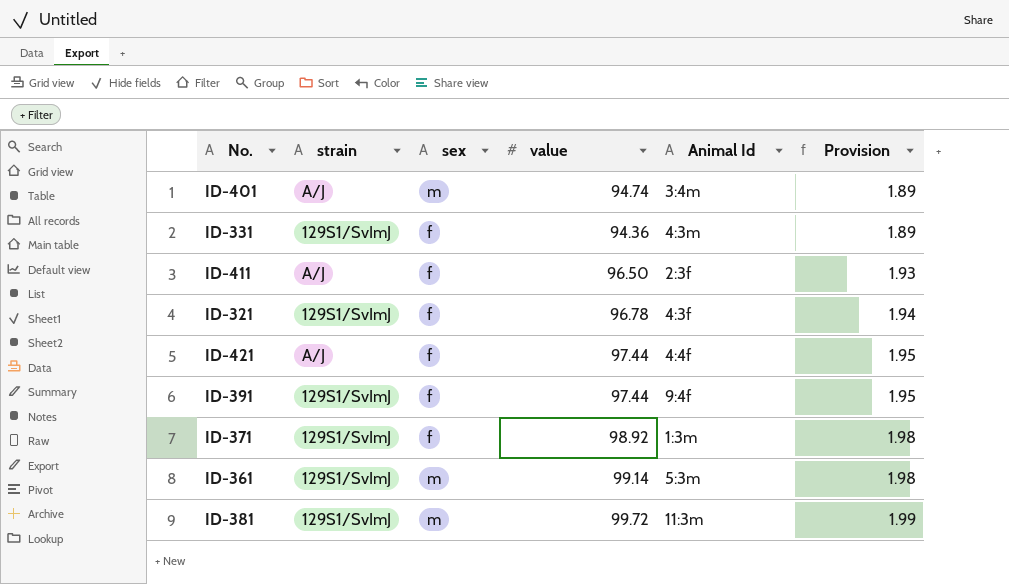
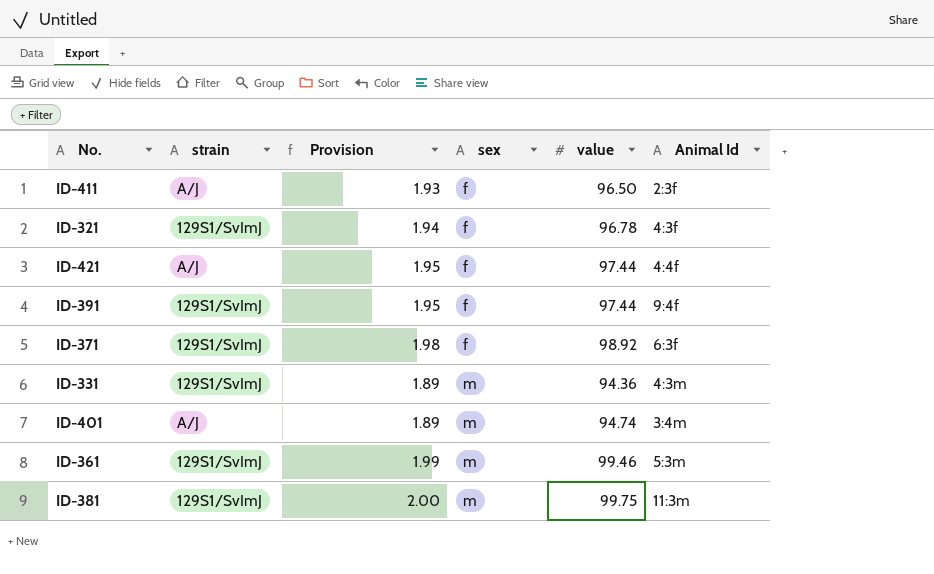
row order: Provision ascending -> sex ascending
column Provision | position: 6 -> 3
ID-371 | Animal Id: 1:3m -> 6:3f
ID-331 | sex: f -> m
ID-361 | Provision: 1.98 -> 1.99
ID-361 | value: 99.14 -> 99.46
ID-381 | Provision: 1.99 -> 2.00
ID-381 | value: 99.72 -> 99.75

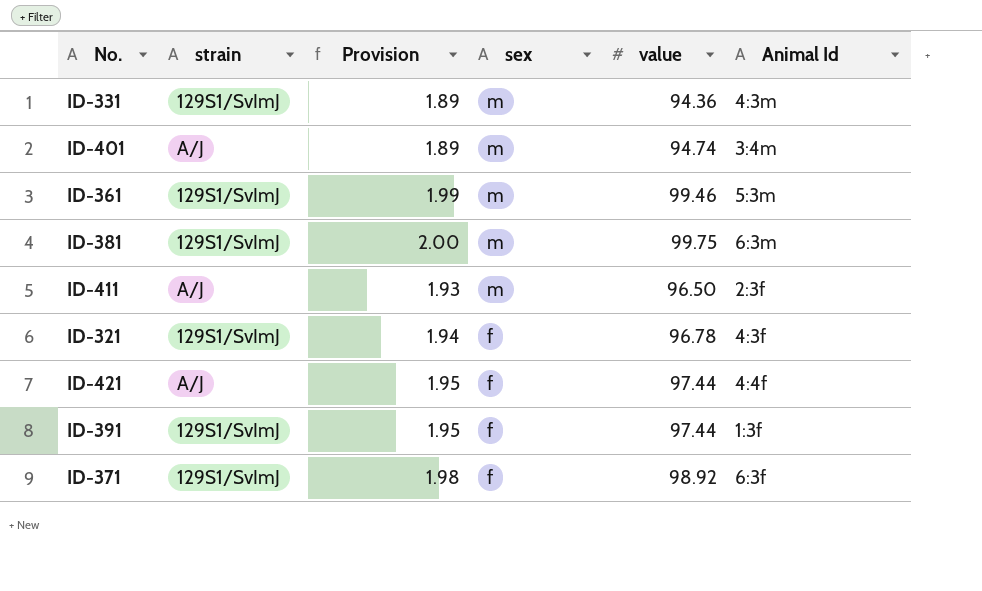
row order: sex ascending -> sex descending
ID-381 | Animal Id: 11:3m -> 6:3m
ID-411 | sex: f -> m
ID-391 | Animal Id: 9:4f -> 1:3f

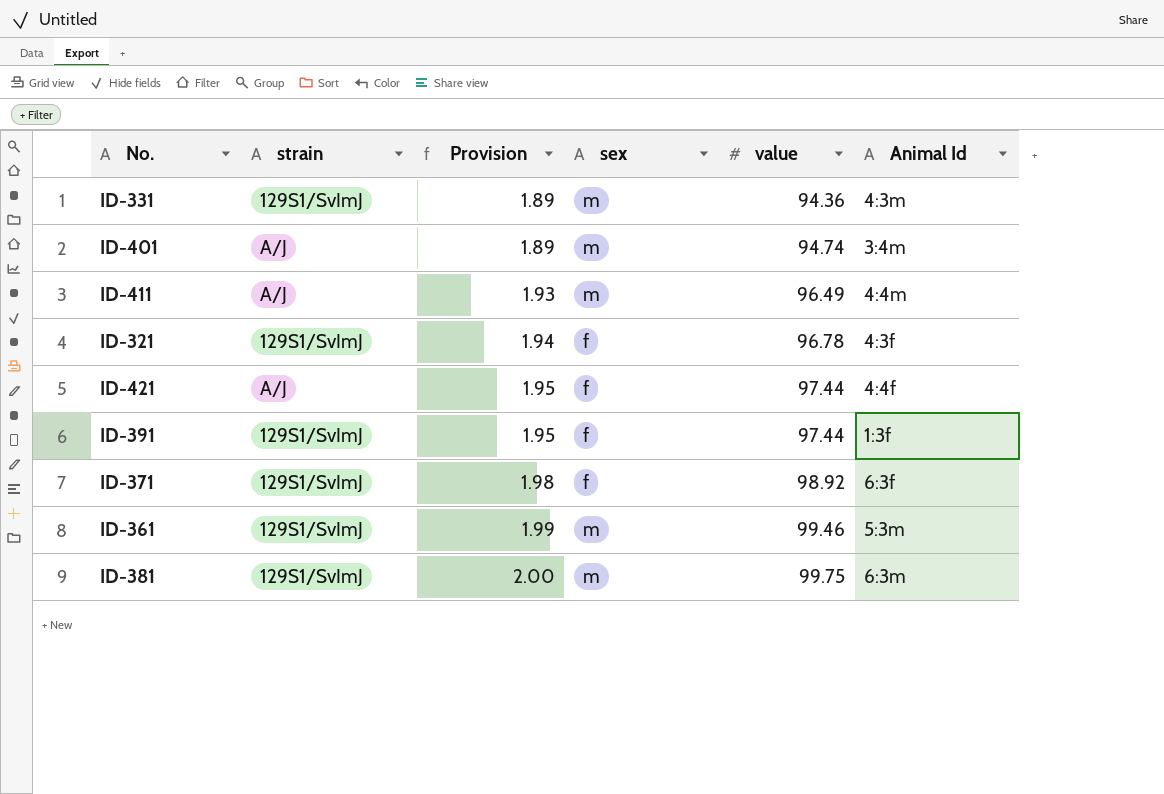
row order: sex descending -> Provision ascending
ID-411 | value: 96.50 -> 96.49
ID-411 | Animal Id: 2:3f -> 4:4m

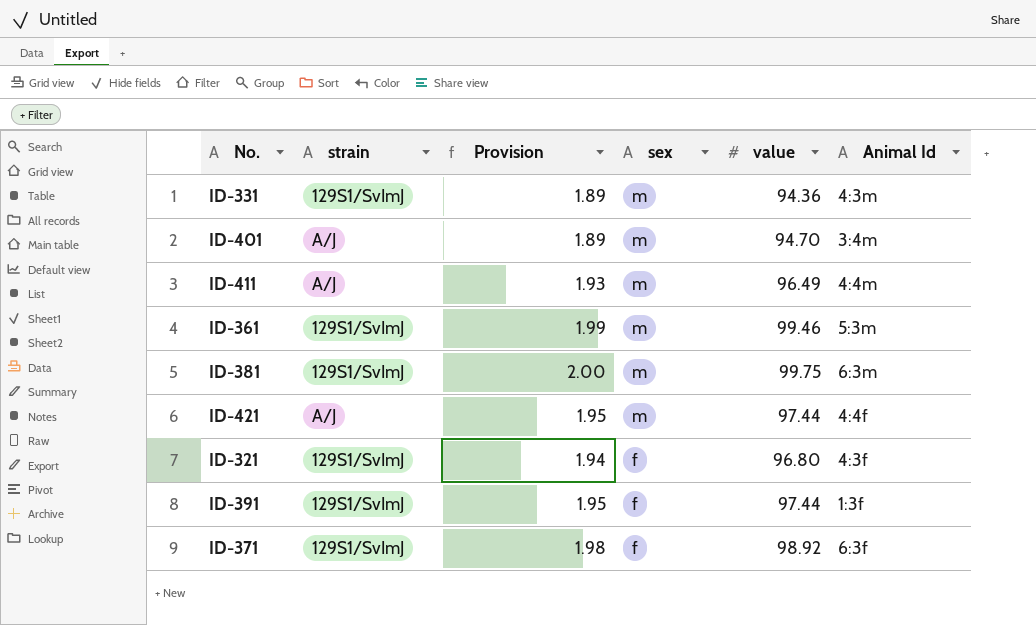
row order: Provision ascending -> sex descending
ID-401 | value: 94.74 -> 94.70
ID-421 | sex: f -> m
ID-321 | value: 96.78 -> 96.80

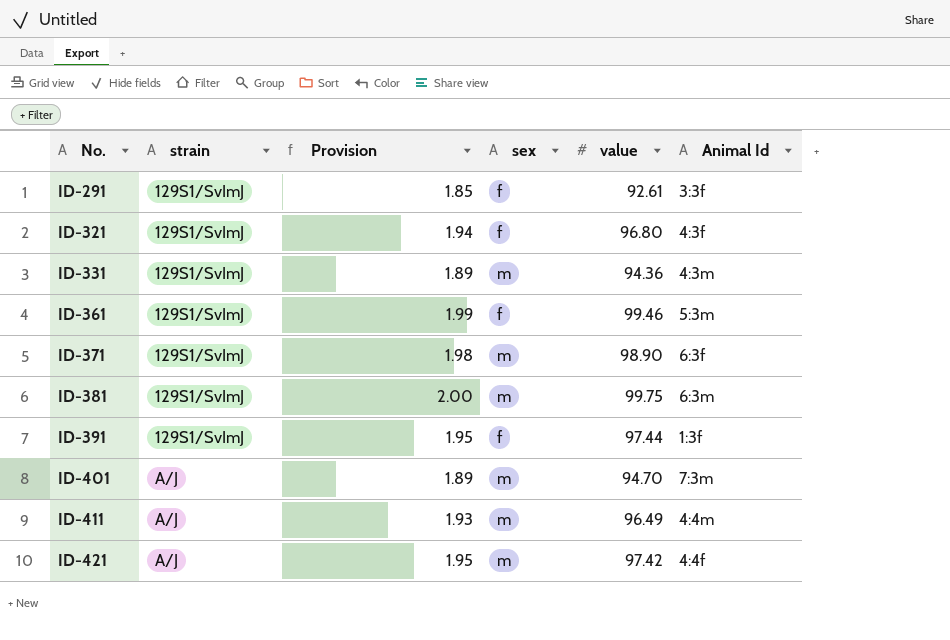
row order: sex descending -> No. ascending
row ID-291: none -> 129S1/SvImJ | 1.85 | f | 92.61 | 3:3f
ID-361 | sex: m -> f
ID-371 | sex: f -> m
ID-371 | value: 98.92 -> 98.90
ID-401 | Animal Id: 3:4m -> 7:3m
ID-421 | value: 97.44 -> 97.42

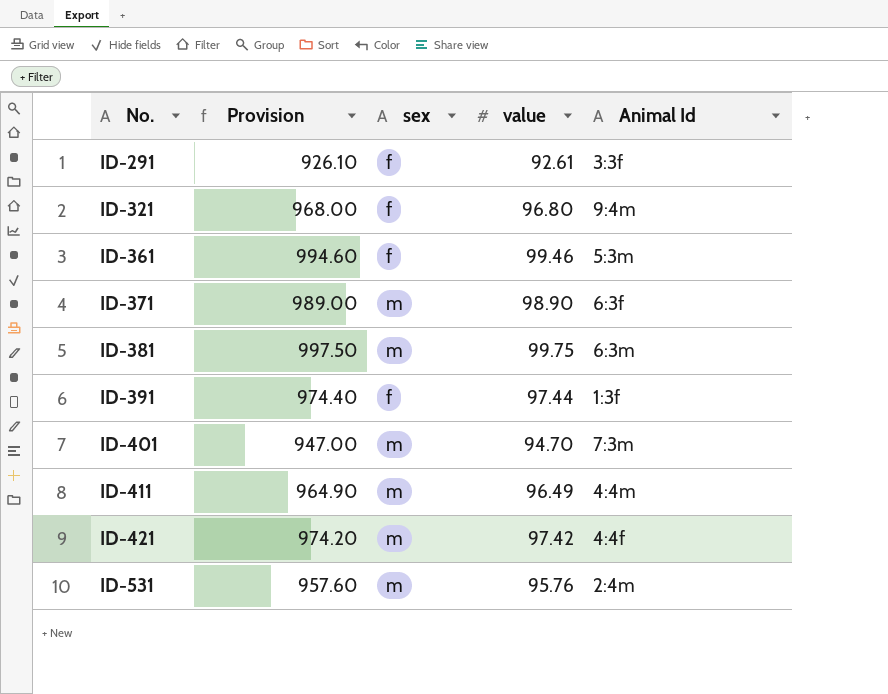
column strain | position: 2 -> none
column Provision | formula: [value] * 0.02 -> [value] * 10
row ID-331: 129S1/SvImJ | 1.89 | m | 94.36 | 4:3m -> none
ID-321 | Animal Id: 4:3f -> 9:4m
row ID-531: none -> 957.60 | m | 95.76 | 2:4m

